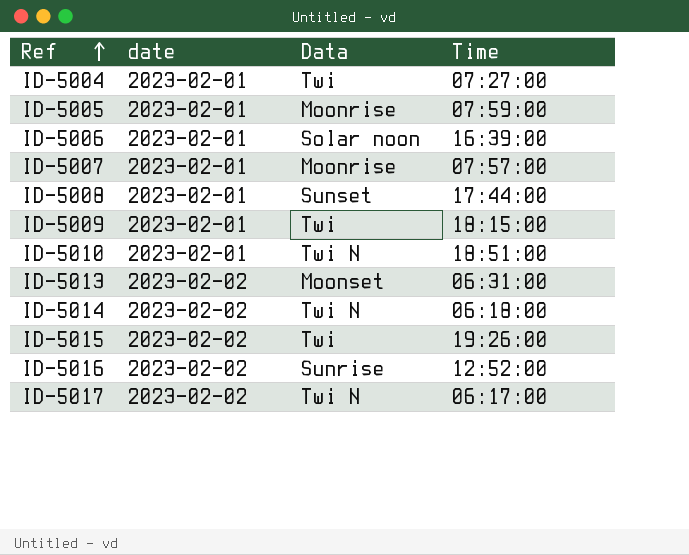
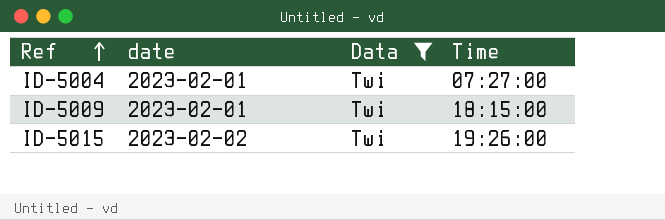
filter: none -> Data = Twi

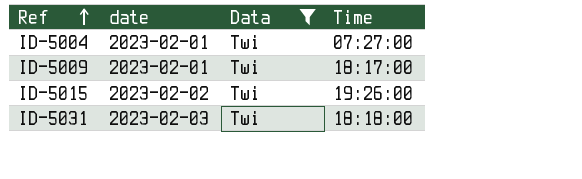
ID-5009 | Time: 18:15:00 -> 18:17:00
row ID-5031: none -> 2023-02-03 | Twi | 18:18:00

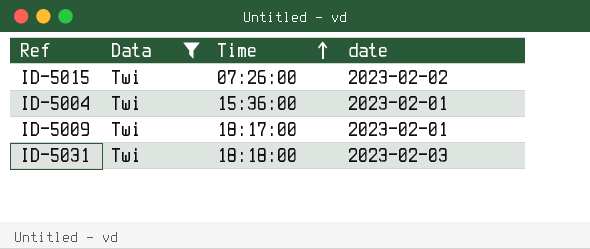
row order: Ref ascending -> Time ascending
column date | position: 2 -> 4
ID-5015 | Time: 19:26:00 -> 07:26:00
ID-5004 | Time: 07:27:00 -> 15:36:00

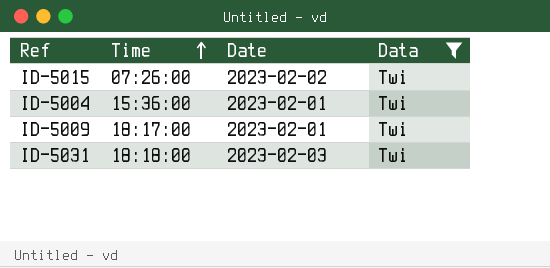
column name: date -> Date
column Data | position: 2 -> 4

